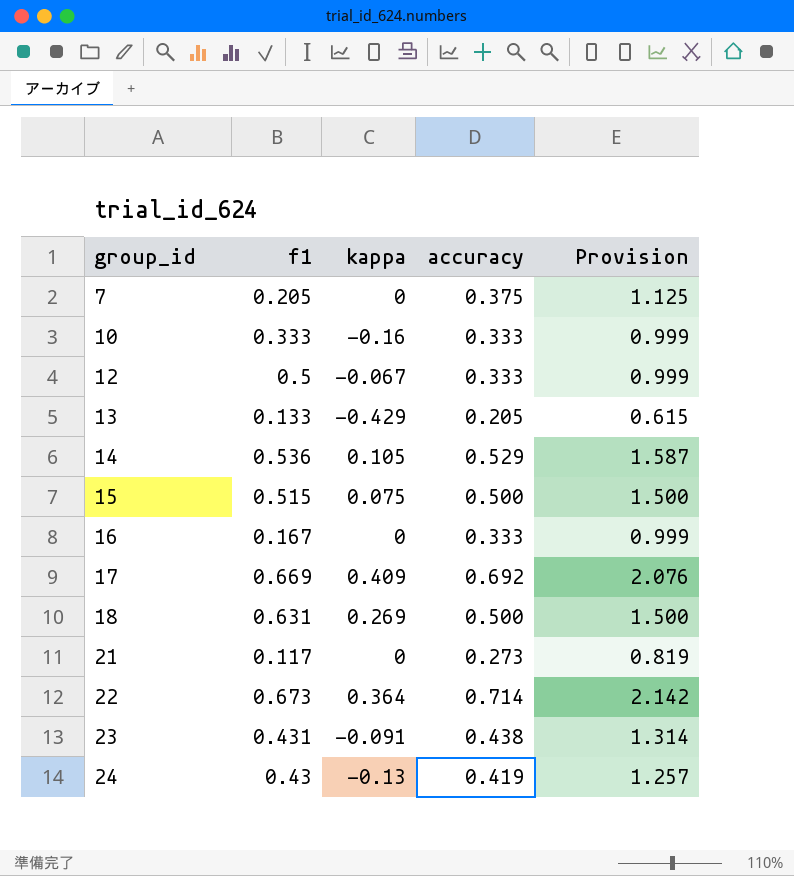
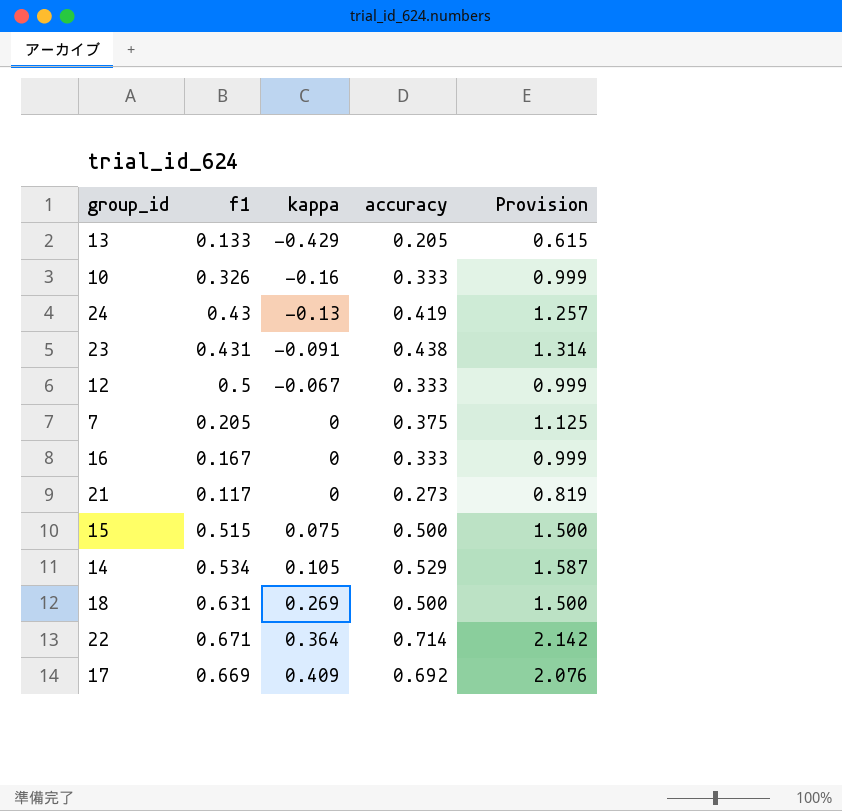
row order: group_id ascending -> kappa ascending
10 | f1: 0.333 -> 0.326
14 | f1: 0.536 -> 0.534
22 | f1: 0.673 -> 0.671

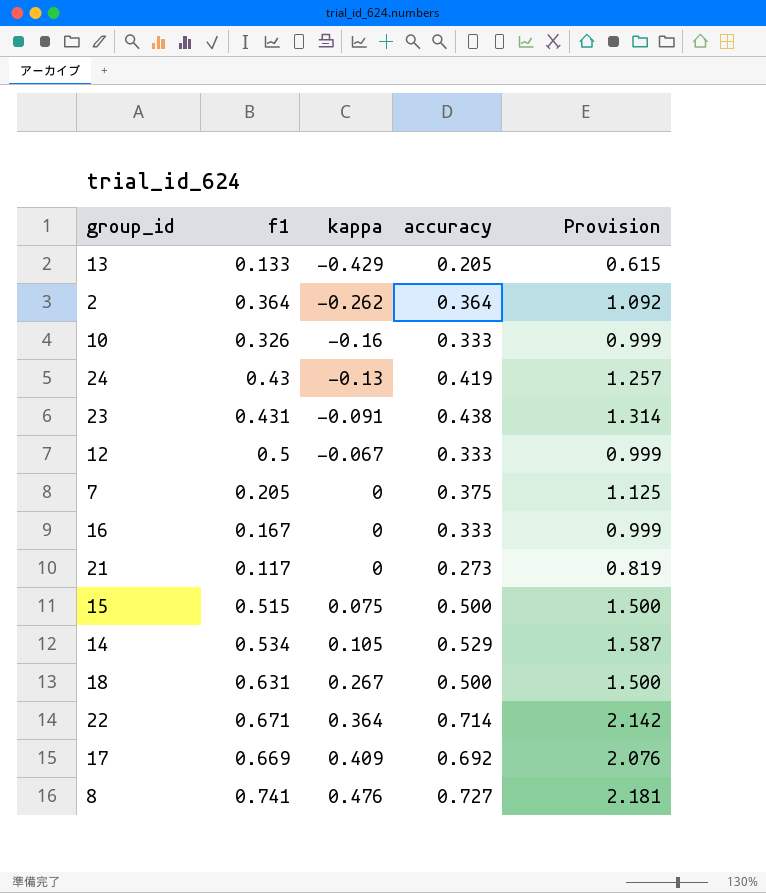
row 2: none -> 0.364 | -0.262 | 0.364 | 1.092
18 | kappa: 0.269 -> 0.267
row 8: none -> 0.741 | 0.476 | 0.727 | 2.181

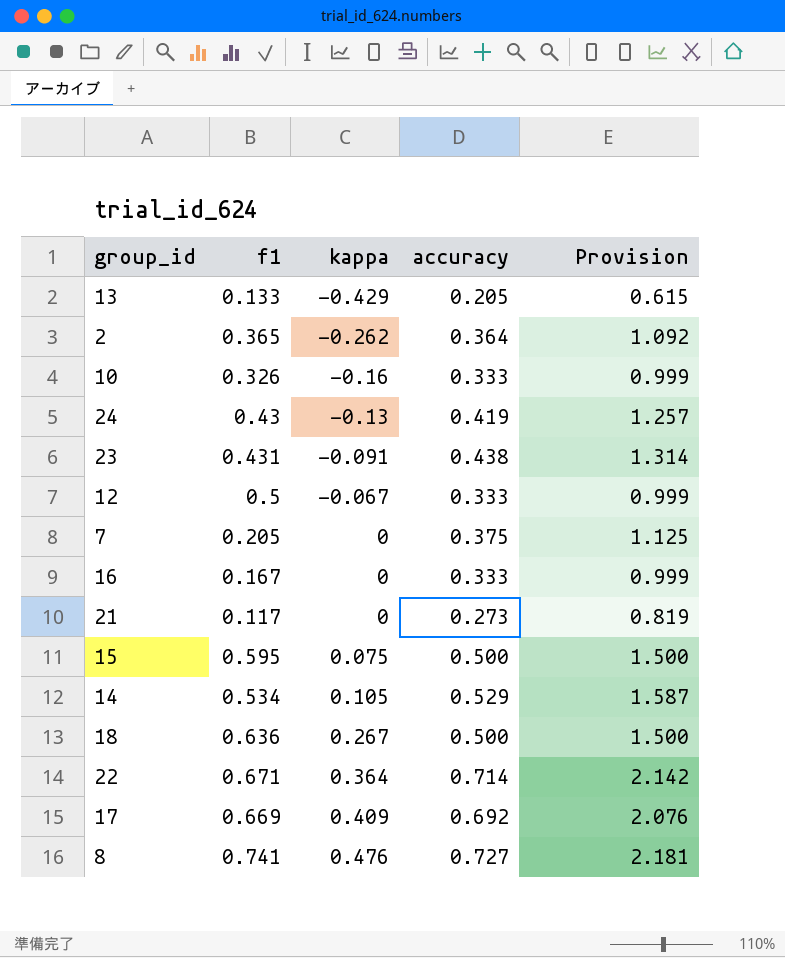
2 | f1: 0.364 -> 0.365
15 | f1: 0.515 -> 0.595
18 | f1: 0.631 -> 0.636

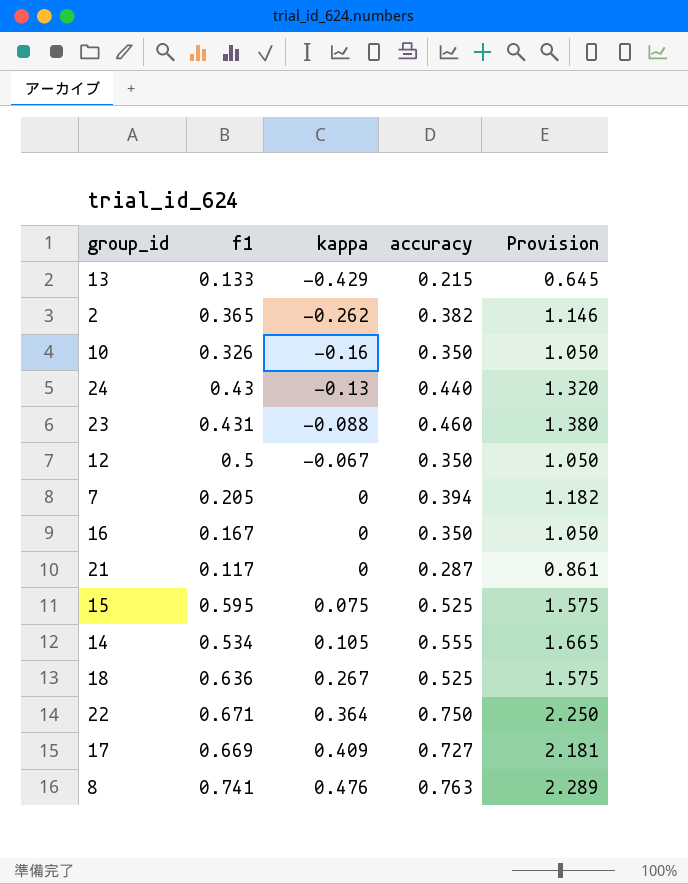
13 | accuracy: 0.205 -> 0.215
13 | Provision: 0.615 -> 0.645
2 | accuracy: 0.364 -> 0.382
2 | Provision: 1.092 -> 1.146
10 | accuracy: 0.333 -> 0.350
10 | Provision: 0.999 -> 1.050
24 | accuracy: 0.419 -> 0.440
24 | Provision: 1.257 -> 1.320
23 | kappa: -0.091 -> -0.088
23 | accuracy: 0.438 -> 0.460
23 | Provision: 1.314 -> 1.380
12 | accuracy: 0.333 -> 0.350
12 | Provision: 0.999 -> 1.050
7 | accuracy: 0.375 -> 0.394
7 | Provision: 1.125 -> 1.182
16 | accuracy: 0.333 -> 0.350
16 | Provision: 0.999 -> 1.050
21 | accuracy: 0.273 -> 0.287
21 | Provision: 0.819 -> 0.861
15 | accuracy: 0.500 -> 0.525
15 | Provision: 1.500 -> 1.575
14 | accuracy: 0.529 -> 0.555
14 | Provision: 1.587 -> 1.665
18 | accuracy: 0.500 -> 0.525
18 | Provision: 1.500 -> 1.575
22 | accuracy: 0.714 -> 0.750
22 | Provision: 2.142 -> 2.250
17 | accuracy: 0.692 -> 0.727
17 | Provision: 2.076 -> 2.181
8 | accuracy: 0.727 -> 0.763
8 | Provision: 2.181 -> 2.289

